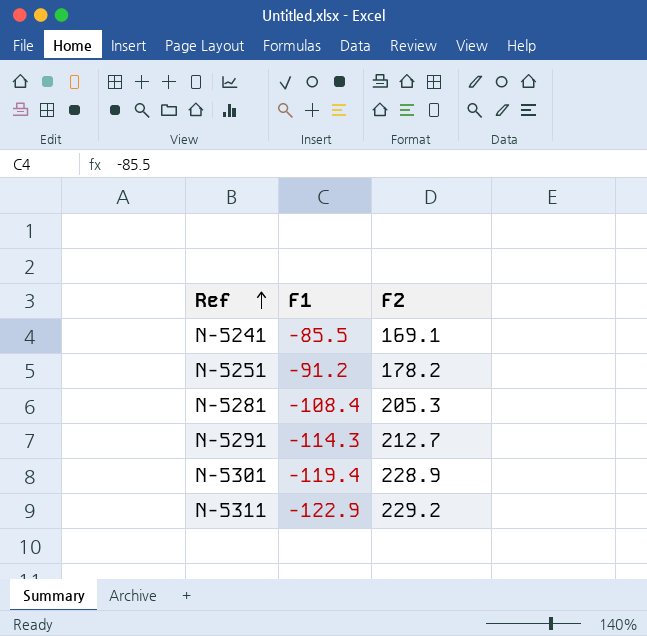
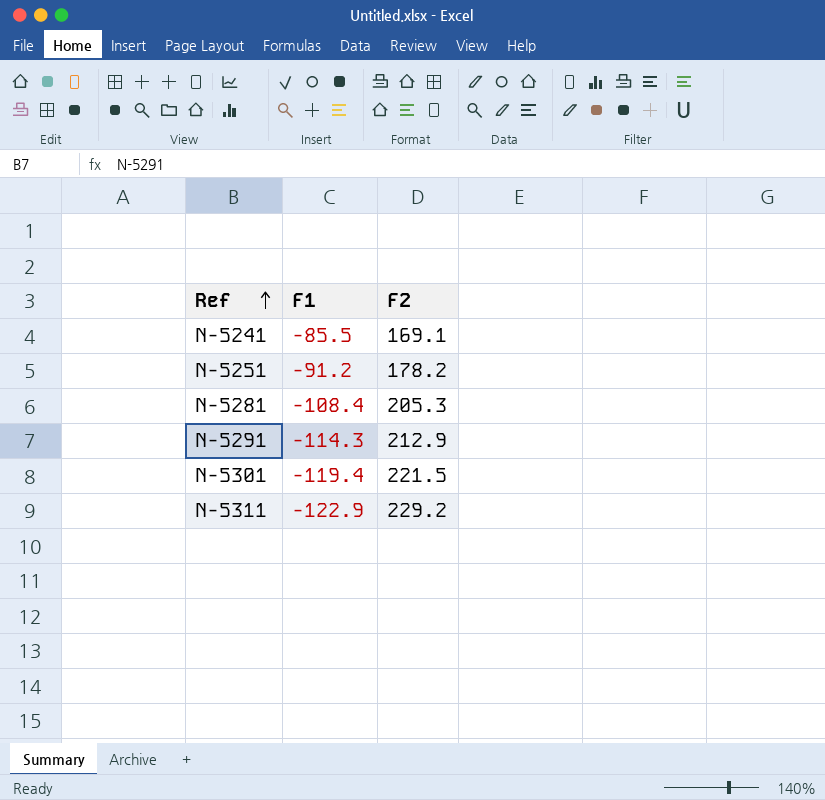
N-5291 | F2: 212.7 -> 212.9
N-5301 | F2: 228.9 -> 221.5

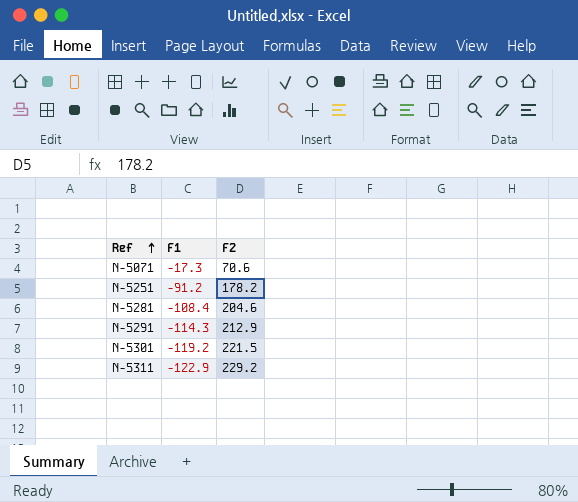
row N-5241: -85.5 | 169.1 -> none
row N-5071: none -> -17.3 | 70.6
N-5281 | F2: 205.3 -> 204.6
N-5301 | F1: -119.4 -> -119.2

